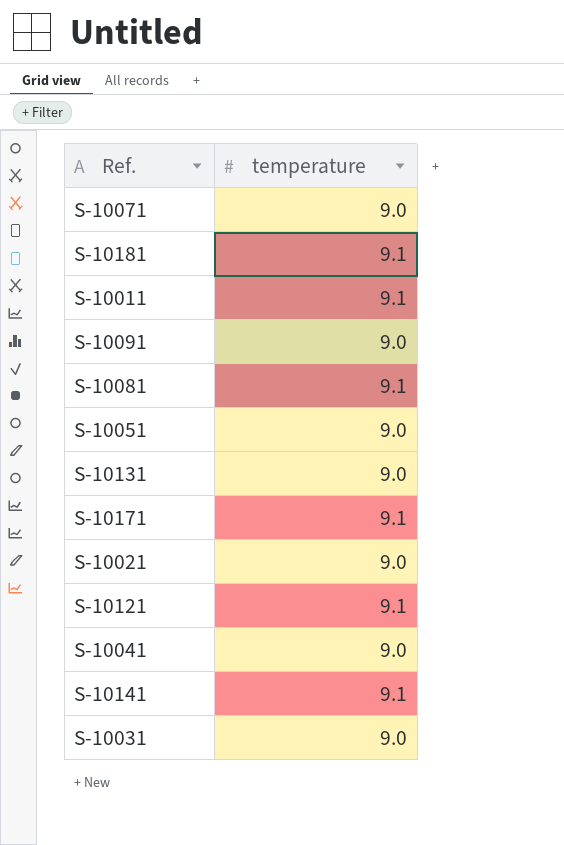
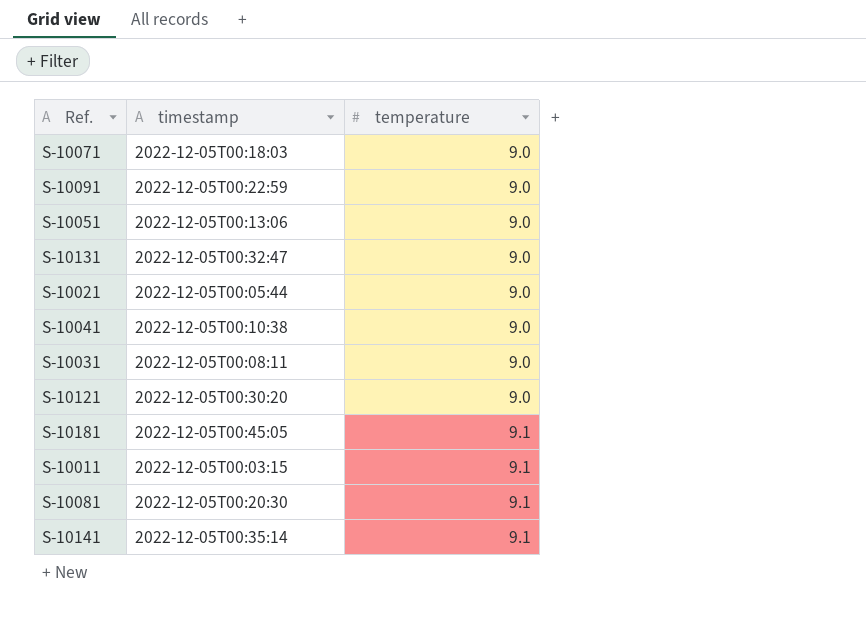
row order: none -> temperature ascending
column timestamp | position: none -> 2
row S-10171: 9.1 -> none
S-10121 | temperature: 9.1 -> 9.0

